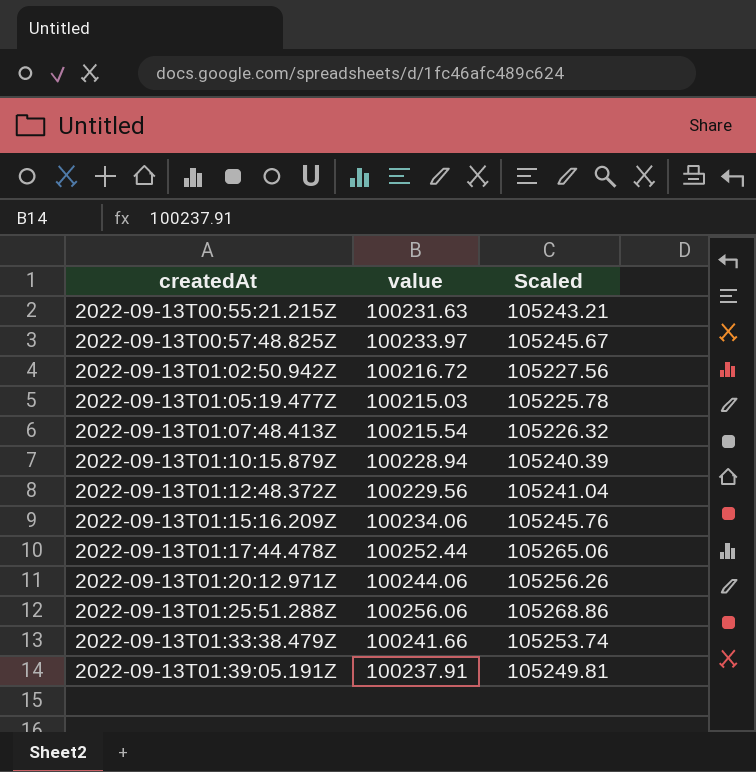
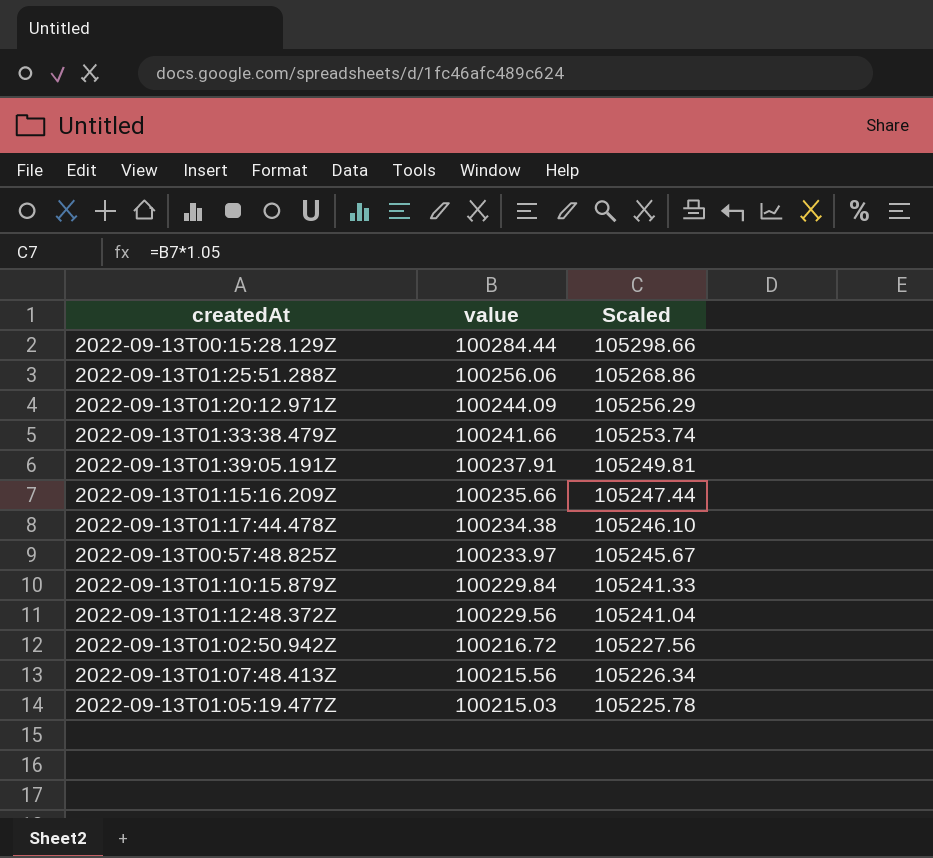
row order: createdAt ascending -> value descending
row 2022-09-13T00:55:21.215Z: 100231.63 | 105243.21 -> none
row 2022-09-13T00:15:28.129Z: none -> 100284.44 | 105298.66
2022-09-13T01:20:12.971Z | value: 100244.06 -> 100244.09
2022-09-13T01:20:12.971Z | Scaled: 105256.26 -> 105256.29
2022-09-13T01:15:16.209Z | value: 100234.06 -> 100235.66
2022-09-13T01:15:16.209Z | Scaled: 105245.76 -> 105247.44
2022-09-13T01:17:44.478Z | value: 100252.44 -> 100234.38
2022-09-13T01:17:44.478Z | Scaled: 105265.06 -> 105246.10
2022-09-13T01:10:15.879Z | value: 100228.94 -> 100229.84
2022-09-13T01:10:15.879Z | Scaled: 105240.39 -> 105241.33
2022-09-13T01:07:48.413Z | value: 100215.54 -> 100215.56
2022-09-13T01:07:48.413Z | Scaled: 105226.32 -> 105226.34

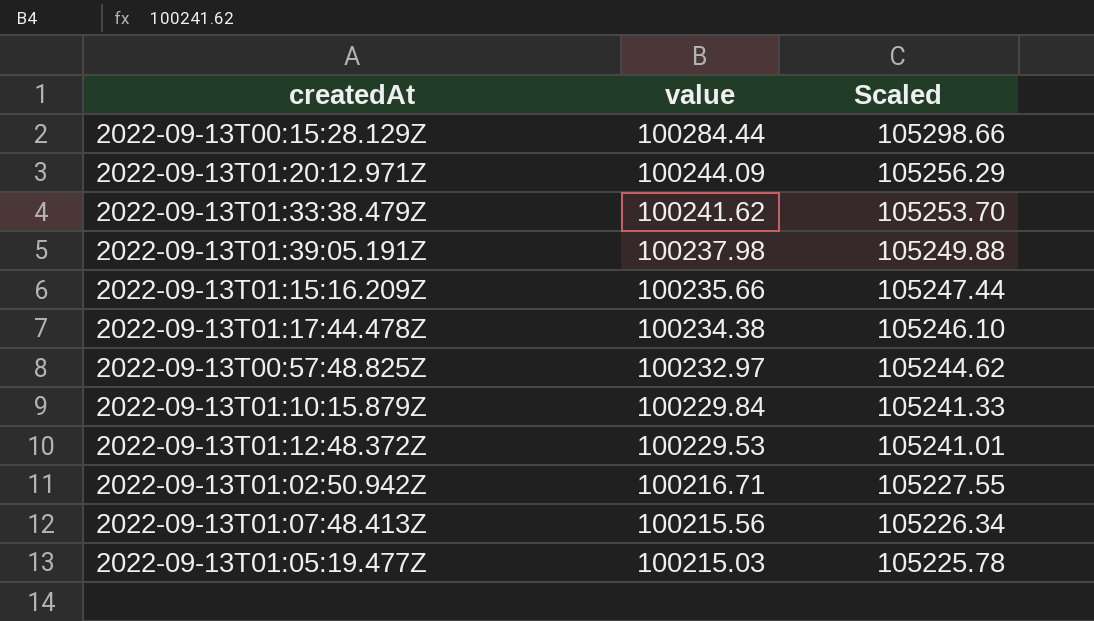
row 2022-09-13T01:25:51.288Z: 100256.06 | 105268.86 -> none
2022-09-13T01:33:38.479Z | value: 100241.66 -> 100241.62
2022-09-13T01:33:38.479Z | Scaled: 105253.74 -> 105253.70
2022-09-13T01:39:05.191Z | value: 100237.91 -> 100237.98
2022-09-13T01:39:05.191Z | Scaled: 105249.81 -> 105249.88
2022-09-13T00:57:48.825Z | value: 100233.97 -> 100232.97
2022-09-13T00:57:48.825Z | Scaled: 105245.67 -> 105244.62
2022-09-13T01:12:48.372Z | value: 100229.56 -> 100229.53
2022-09-13T01:12:48.372Z | Scaled: 105241.04 -> 105241.01
2022-09-13T01:02:50.942Z | value: 100216.72 -> 100216.71
2022-09-13T01:02:50.942Z | Scaled: 105227.56 -> 105227.55

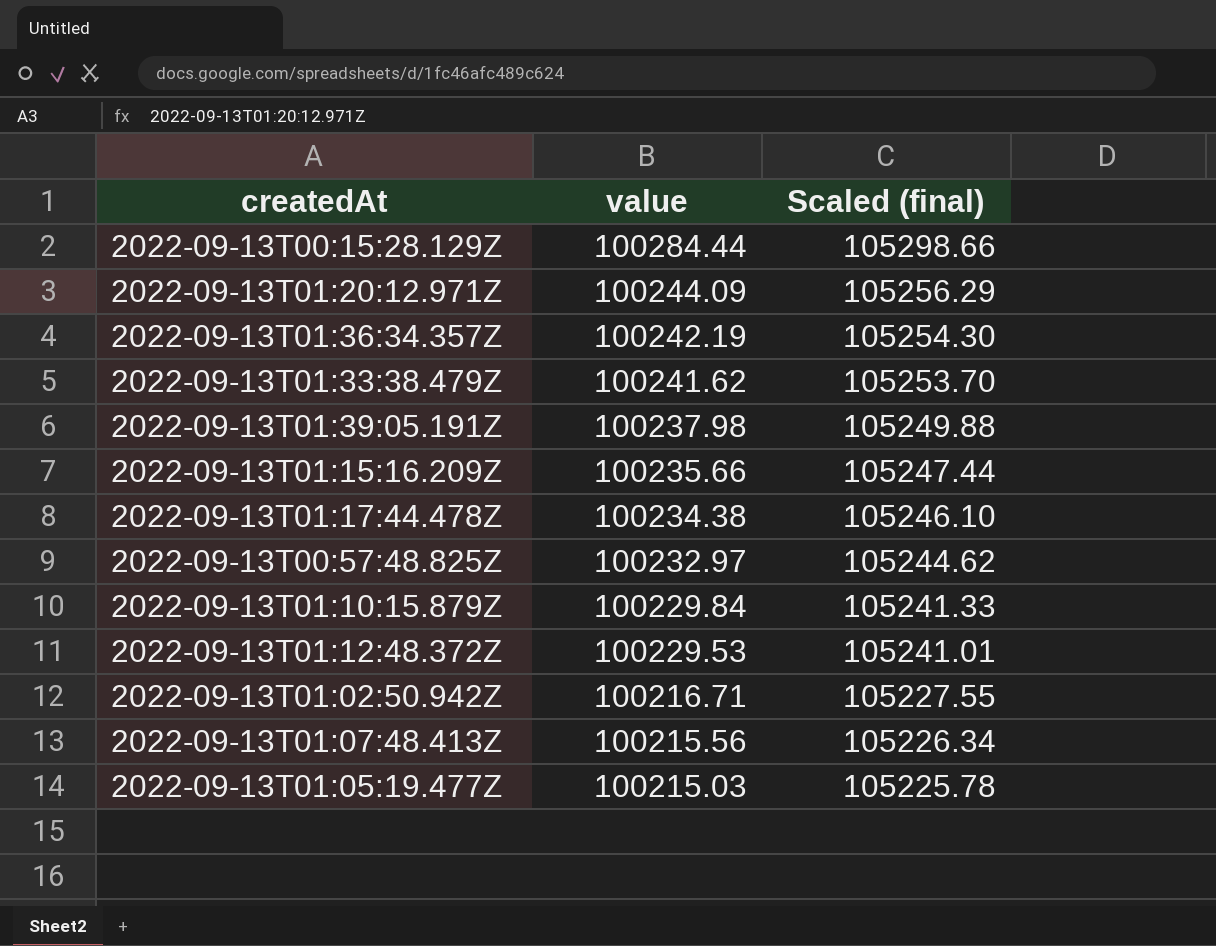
column name: Scaled -> Scaled (final)
row 2022-09-13T01:36:34.357Z: none -> 100242.19 | 105254.30

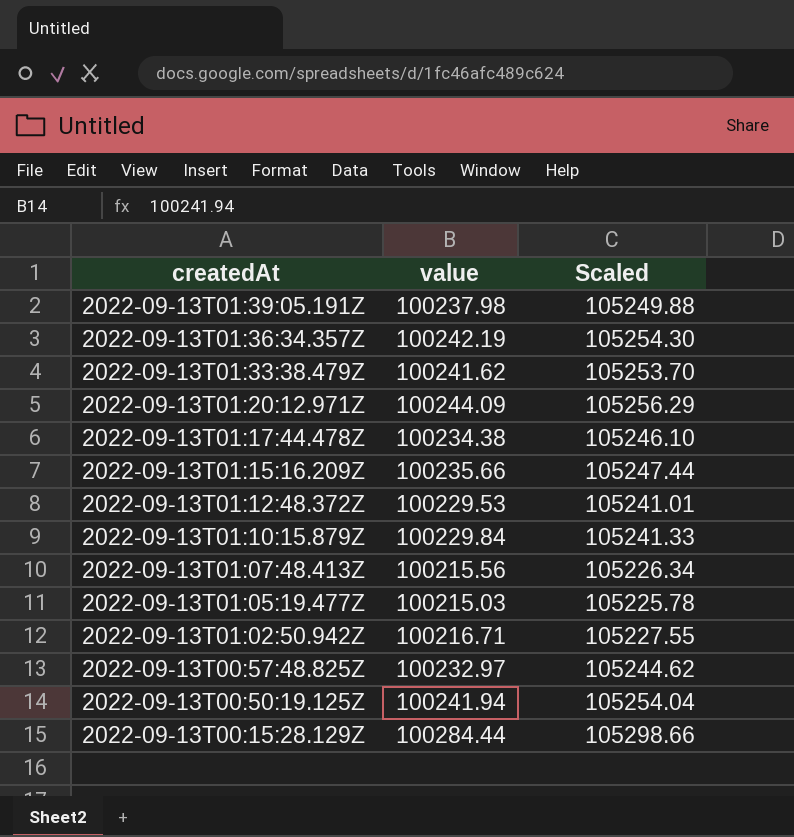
row order: value descending -> createdAt descending
column name: Scaled (final) -> Scaled
row 2022-09-13T00:50:19.125Z: none -> 100241.94 | 105254.04

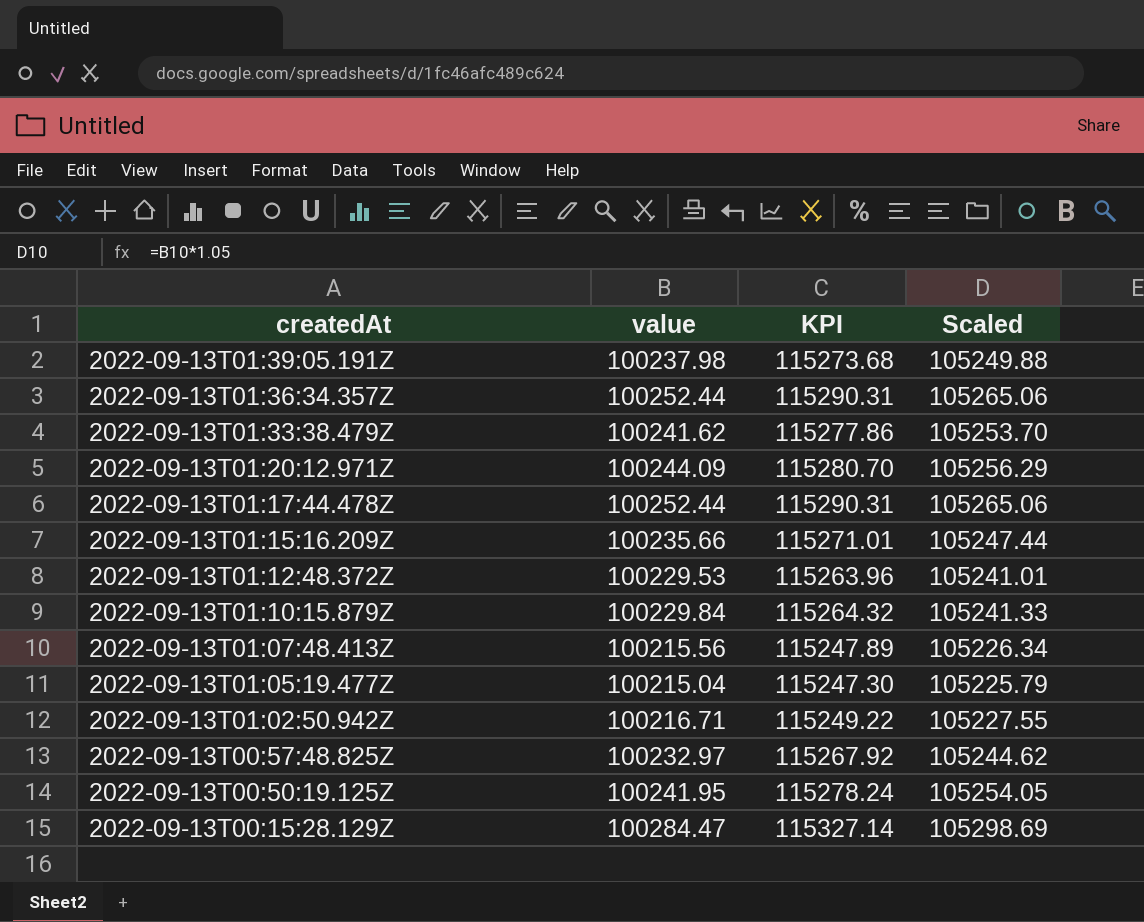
column KPI | formula: none -> [value] * 1.15
2022-09-13T01:36:34.357Z | value: 100242.19 -> 100252.44
2022-09-13T01:36:34.357Z | Scaled: 105254.30 -> 105265.06
2022-09-13T01:17:44.478Z | value: 100234.38 -> 100252.44
2022-09-13T01:17:44.478Z | Scaled: 105246.10 -> 105265.06
2022-09-13T01:05:19.477Z | value: 100215.03 -> 100215.04
2022-09-13T01:05:19.477Z | Scaled: 105225.78 -> 105225.79
2022-09-13T00:50:19.125Z | value: 100241.94 -> 100241.95
2022-09-13T00:50:19.125Z | Scaled: 105254.04 -> 105254.05
2022-09-13T00:15:28.129Z | value: 100284.44 -> 100284.47
2022-09-13T00:15:28.129Z | Scaled: 105298.66 -> 105298.69

